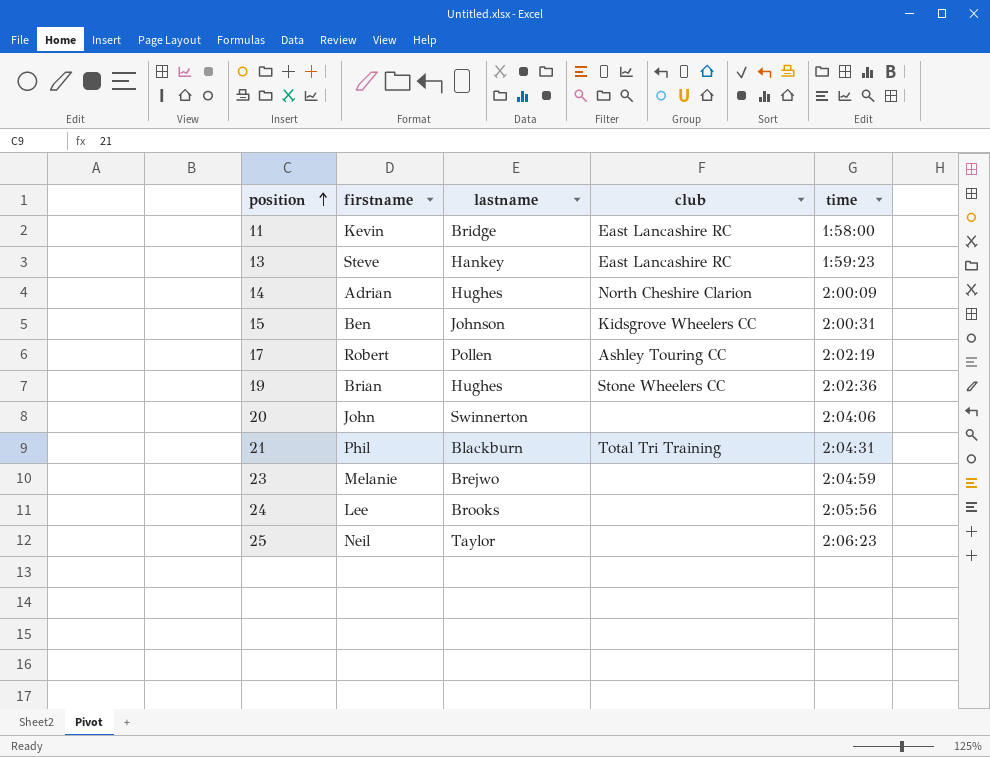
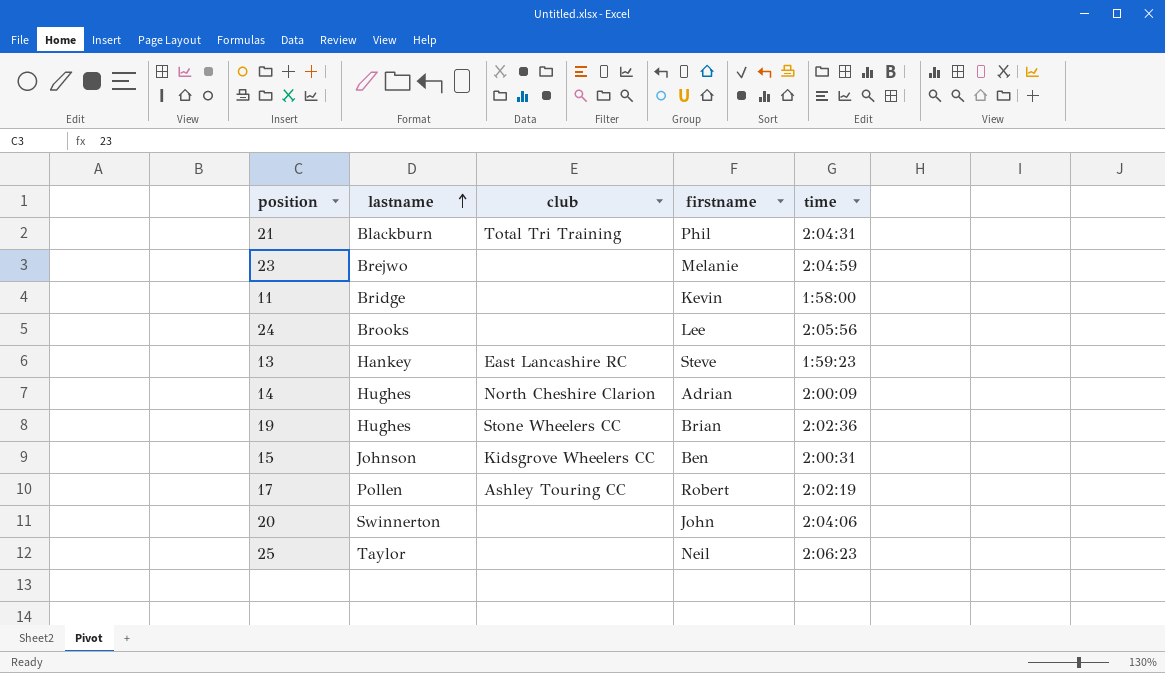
row order: position ascending -> lastname ascending
column firstname | position: 2 -> 4
11 | club: East Lancashire RC -> none

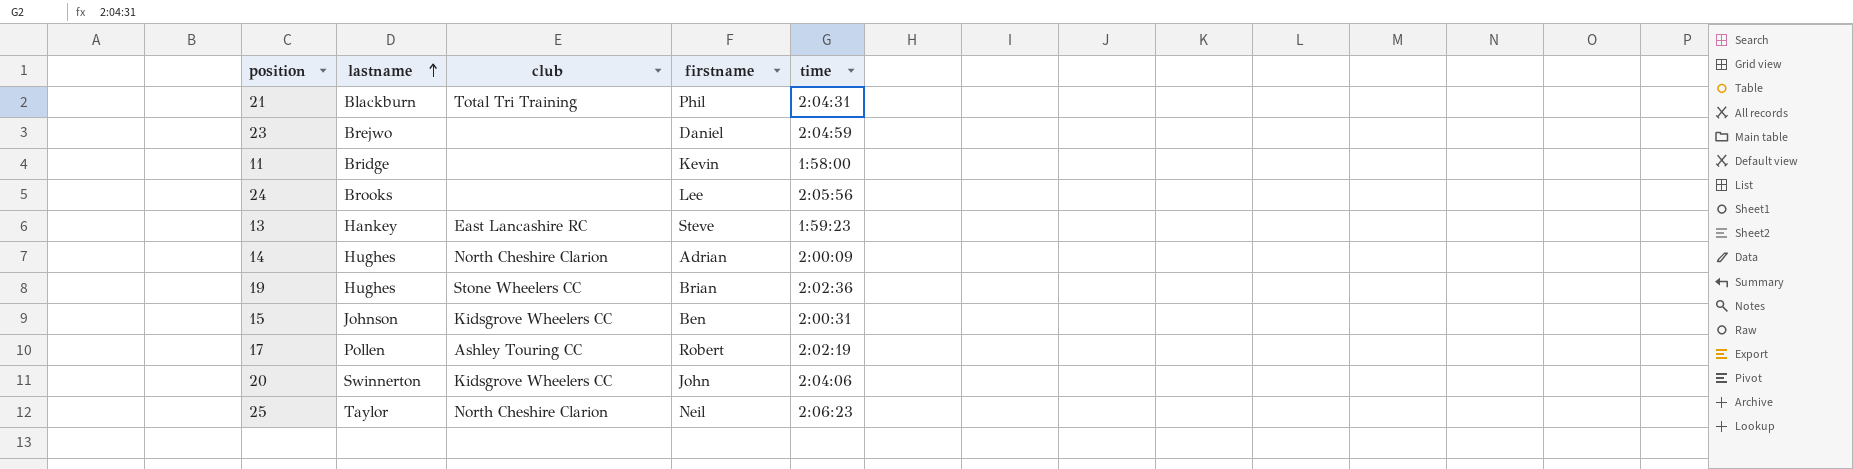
23 | firstname: Melanie -> Daniel
20 | club: none -> Kidsgrove Wheelers CC
25 | club: none -> North Cheshire Clarion

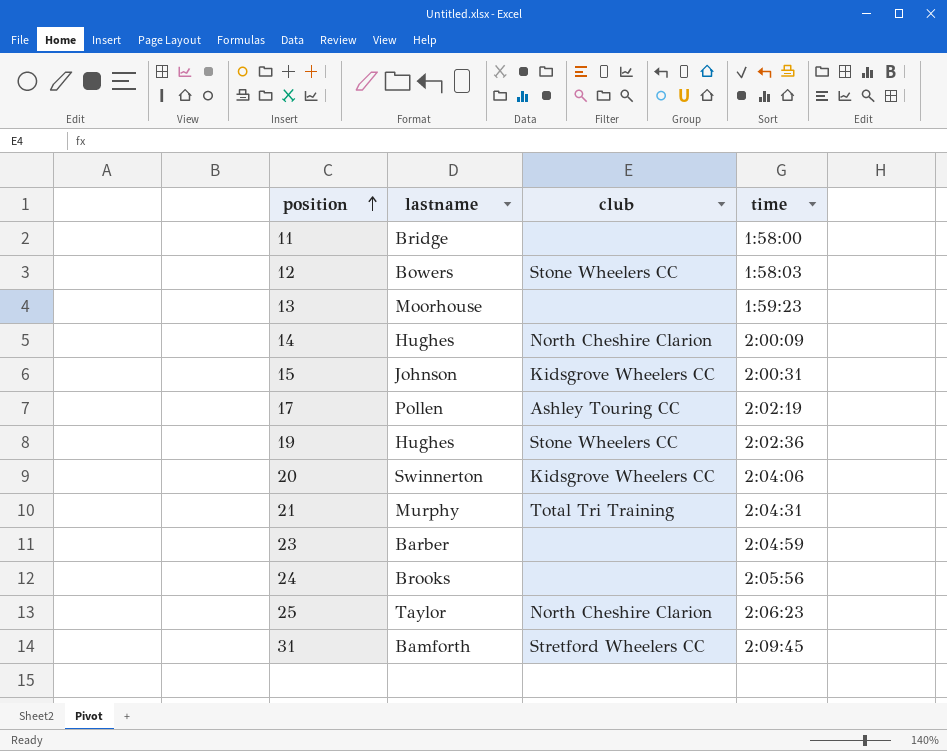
row order: lastname ascending -> position ascending
column firstname | position: 4 -> none
row 12: none -> Bowers | Stone Wheelers CC | 1:58:03
13 | lastname: Hankey -> Moorhouse
13 | club: East Lancashire RC -> none
21 | lastname: Blackburn -> Murphy
23 | lastname: Brejwo -> Barber
row 31: none -> Bamforth | Stretford Wheelers CC | 2:09:45

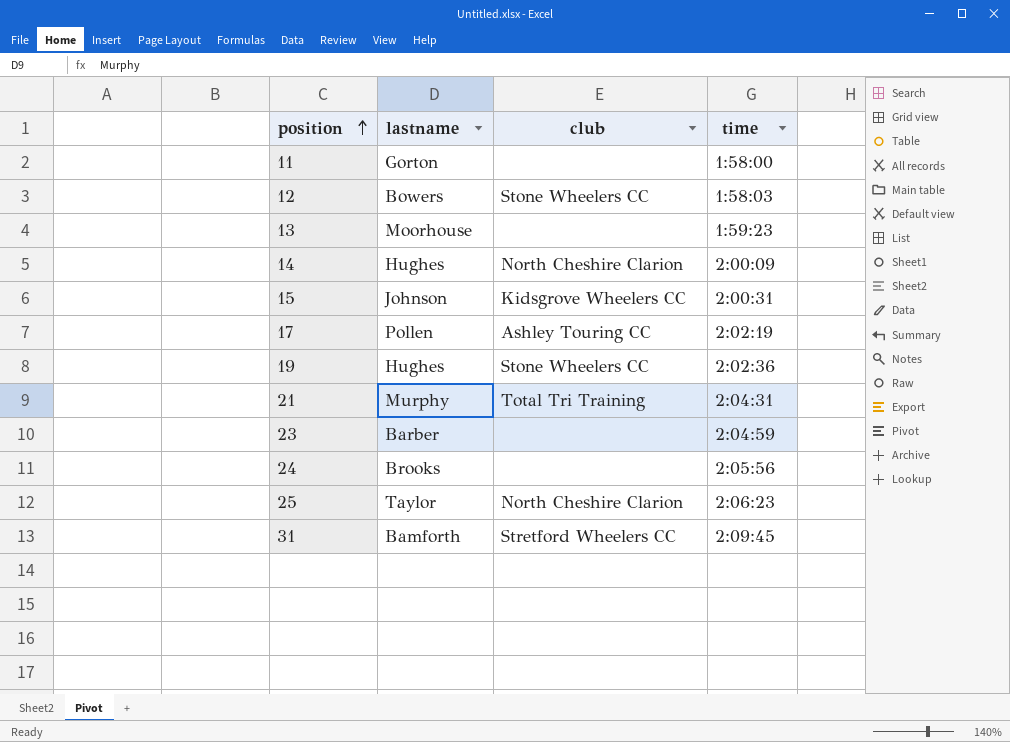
row 20: Swinnerton | Kidsgrove Wheelers CC | 2:04:06 -> none
11 | lastname: Bridge -> Gorton

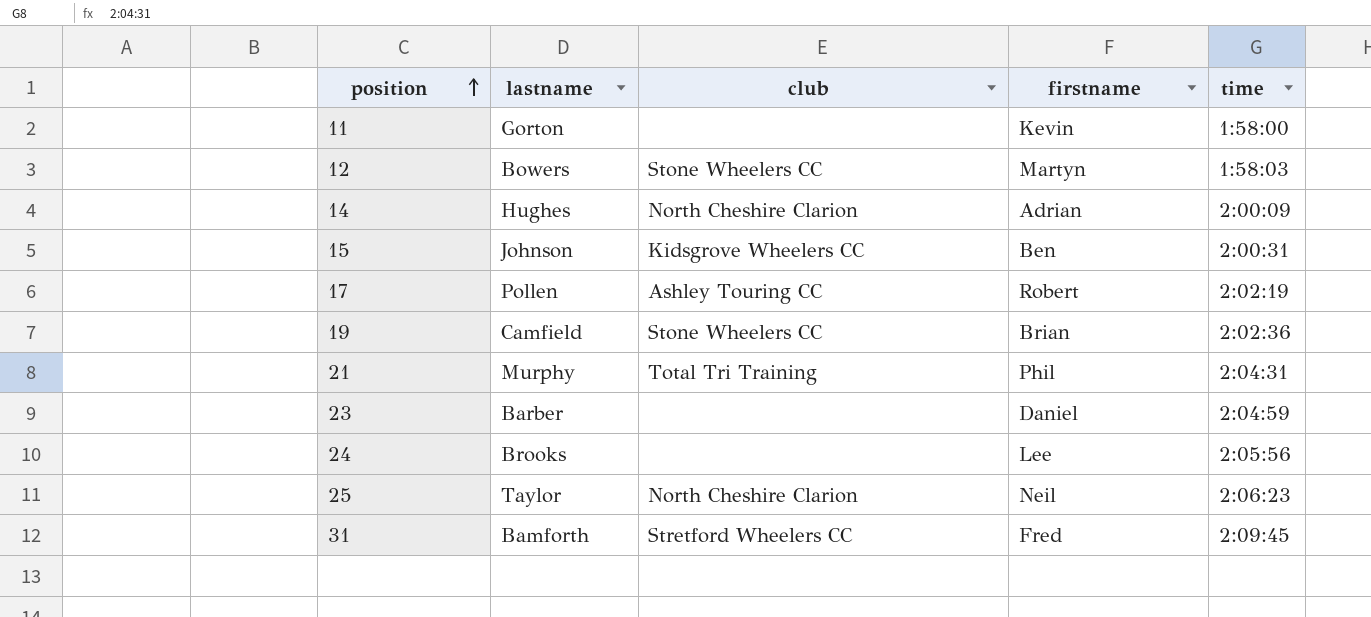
column firstname | position: none -> 4
row 13: Moorhouse | none | 1:59:23 -> none
19 | lastname: Hughes -> Camfield

